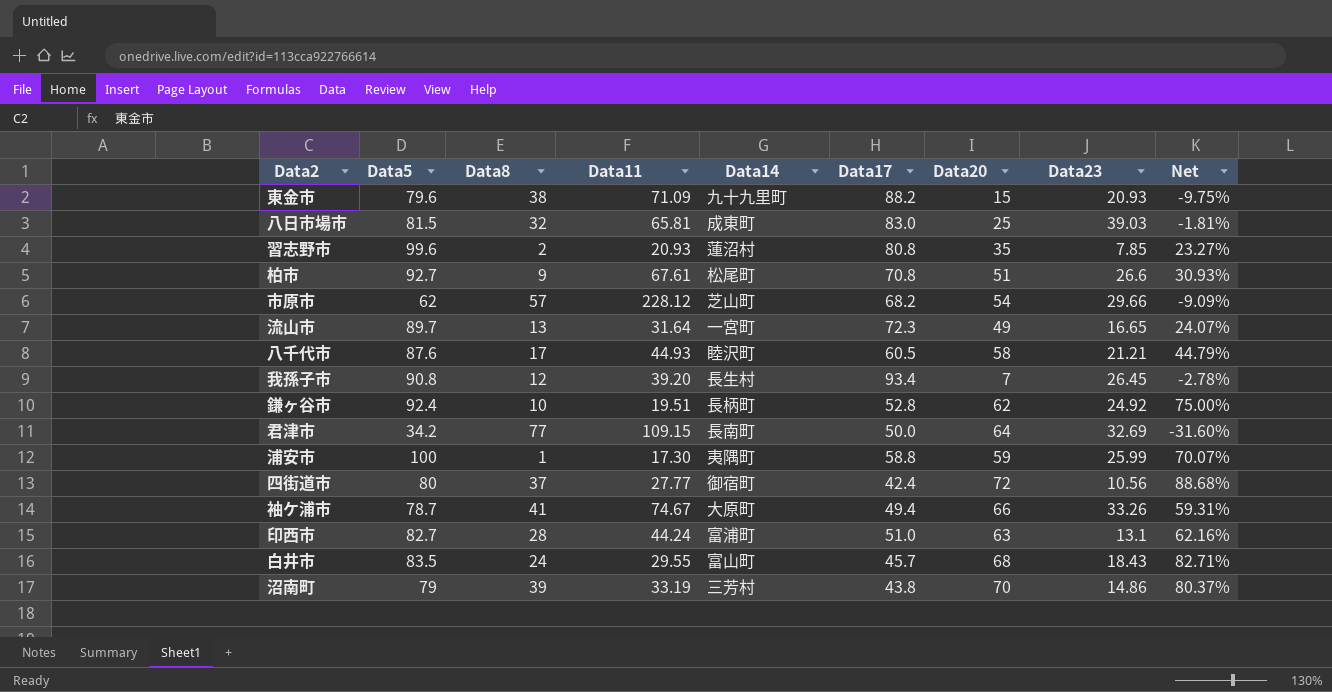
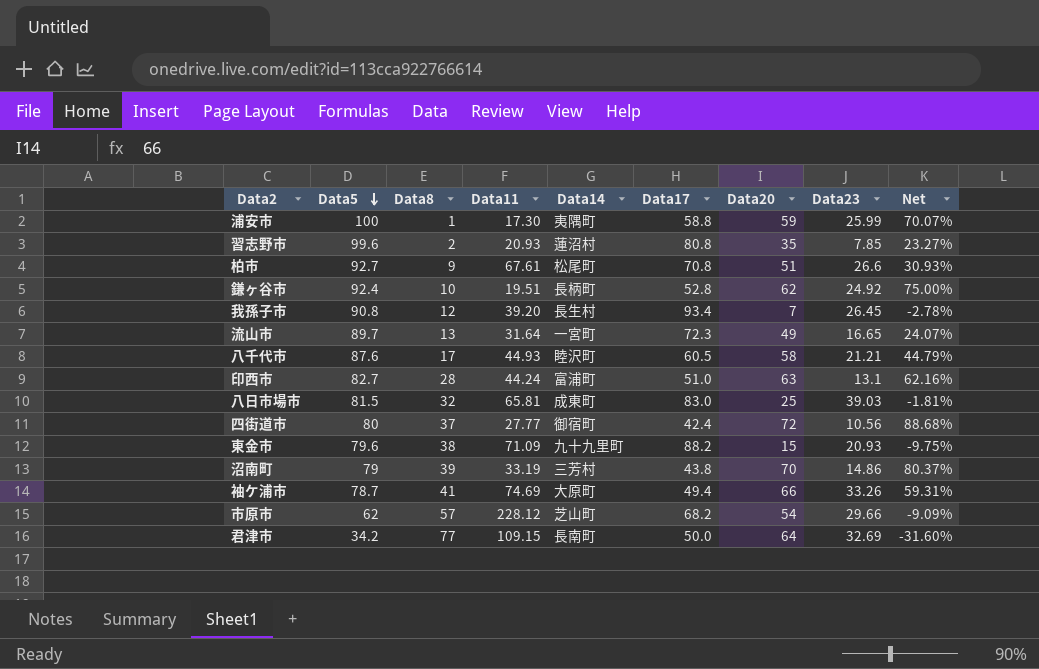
row order: none -> Data5 descending
row 白井市: 83.5 | 24 | 29.55 | 富山町 | 45.7 | 68 | 18.43 | 82.71% -> none
袖ケ浦市 | Data11: 74.67 -> 74.69

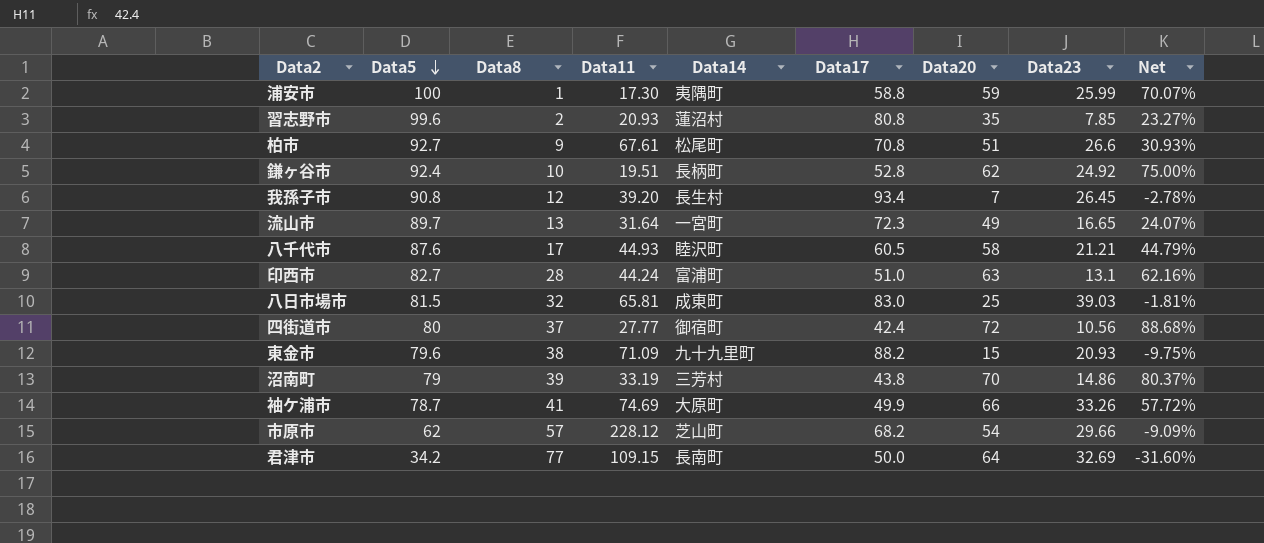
袖ケ浦市 | Data17: 49.4 -> 49.9
袖ケ浦市 | Net: 59.31% -> 57.72%

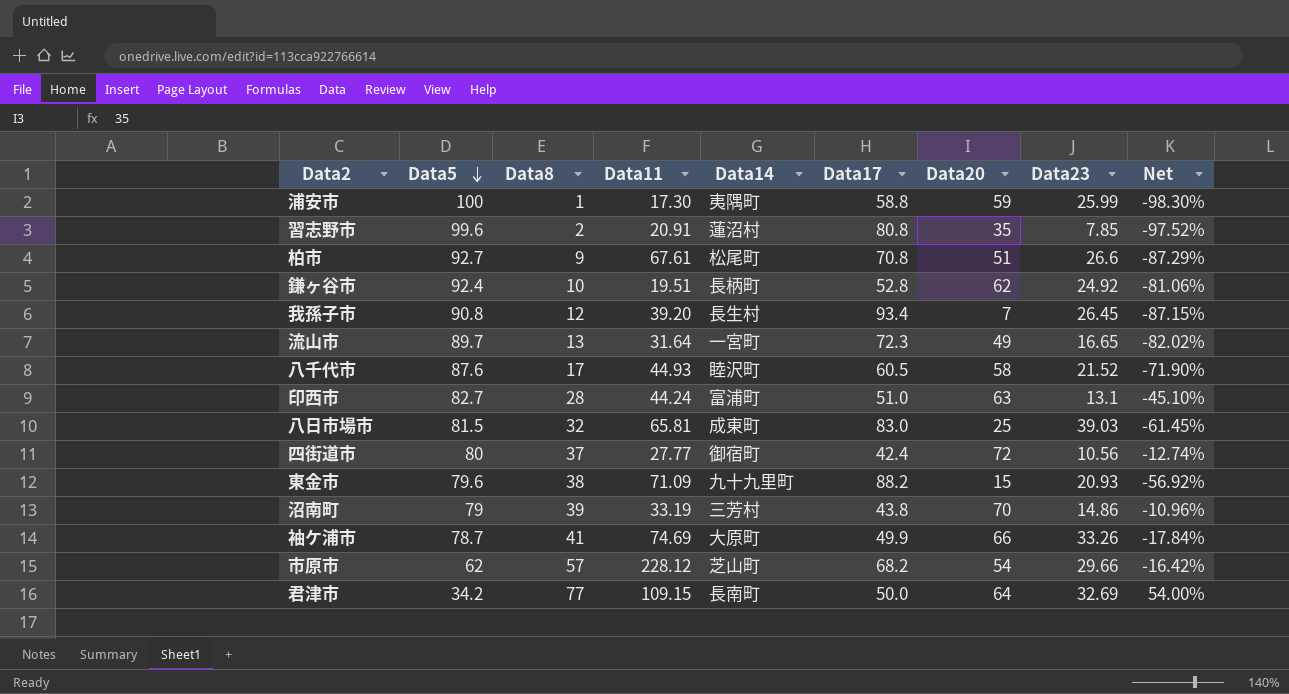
column Net | formula: ([Data5] - [Data17]) / [Data17] -> ([Data8] - [Data17]) / [Data17]
習志野市 | Data11: 20.93 -> 20.91
八千代市 | Data23: 21.21 -> 21.52

